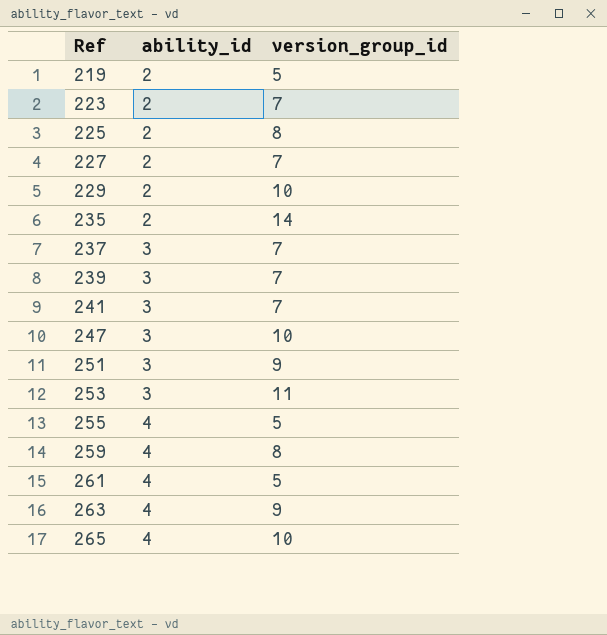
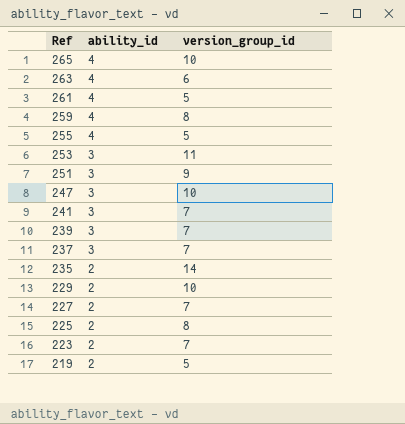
row order: Ref ascending -> Ref descending
263 | version_group_id: 9 -> 6

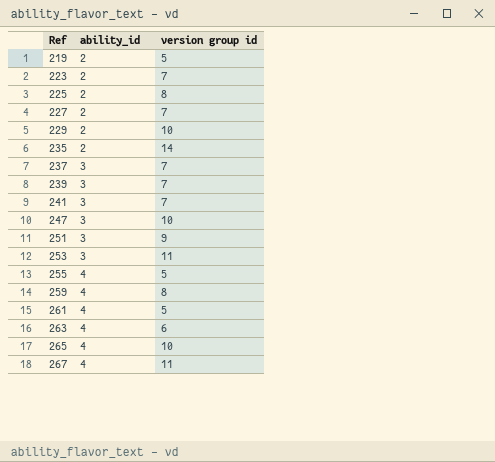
row order: Ref descending -> Ref ascending
column name: version_group_id -> version group id
row 267: none -> 4 | 11

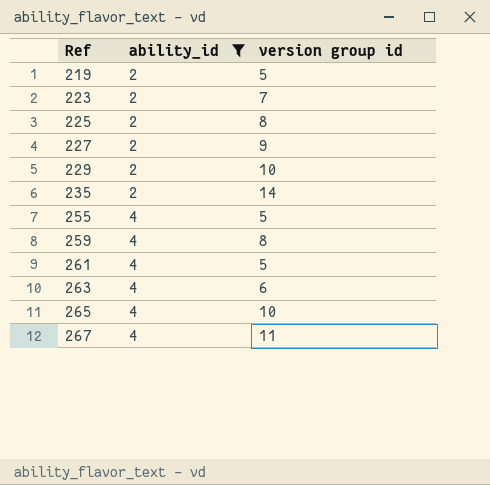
filter: none -> ability_id != 3
227 | version group id: 7 -> 9

